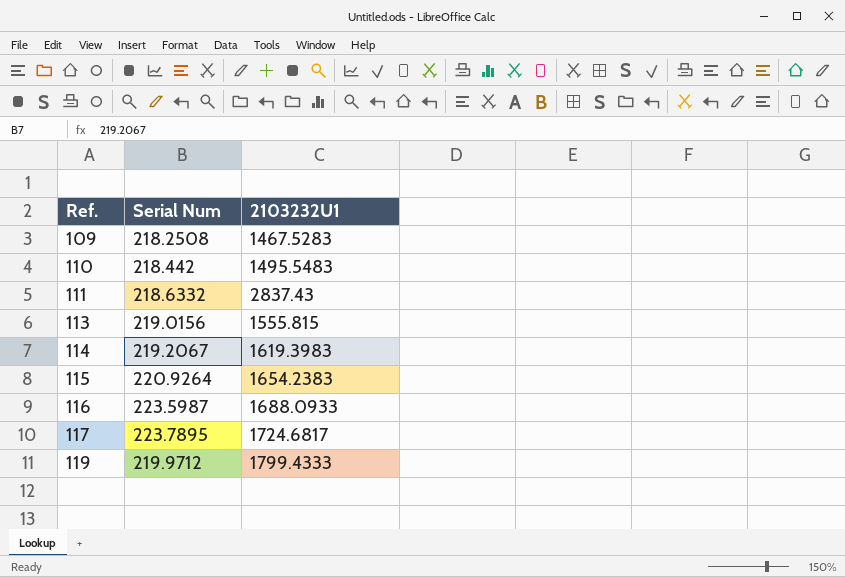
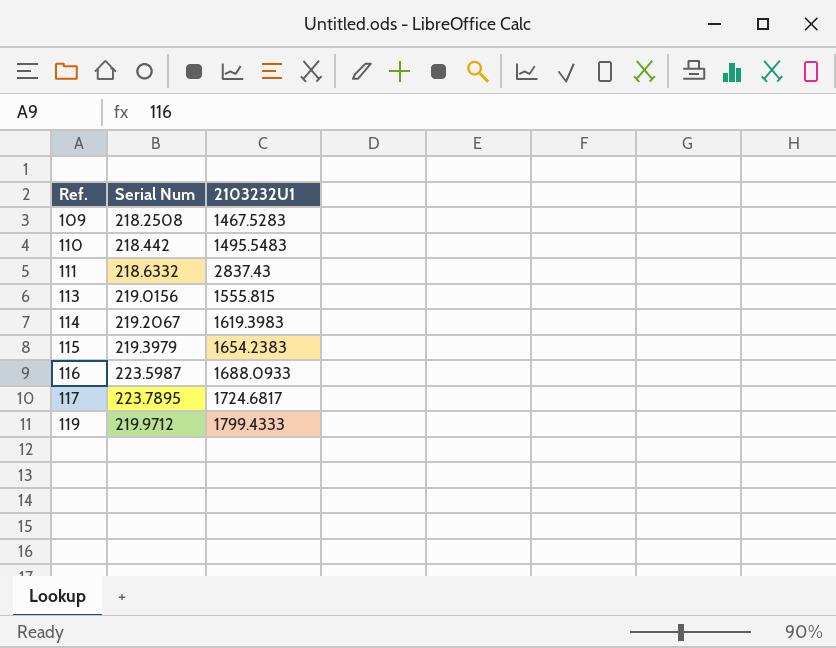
115 | Serial Num: 220.9264 -> 219.3979

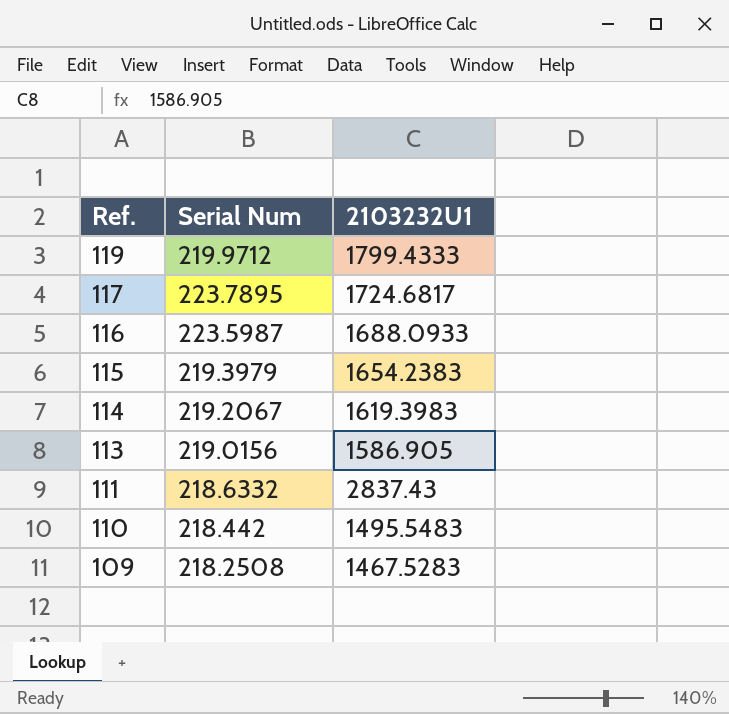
row order: Ref. ascending -> Ref. descending
113 | 2103232U1: 1555.815 -> 1586.905

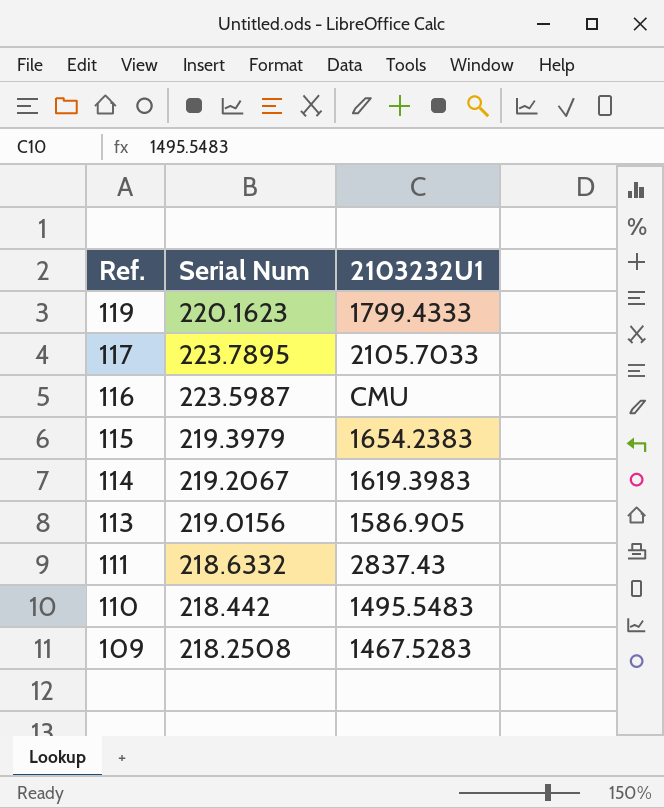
119 | Serial Num: 219.9712 -> 220.1623
117 | 2103232U1: 1724.6817 -> 2105.7033
116 | 2103232U1: 1688.0933 -> CMU

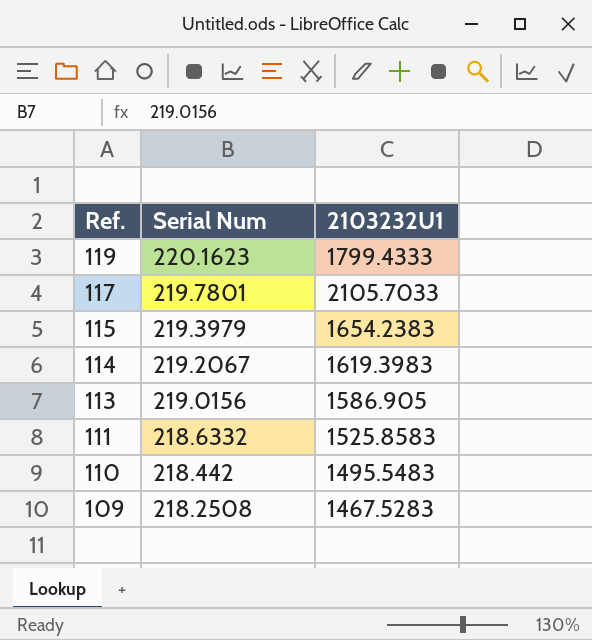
row 116: 223.5987 | CMU -> none
117 | Serial Num: 223.7895 -> 219.7801
111 | 2103232U1: 2837.43 -> 1525.8583

